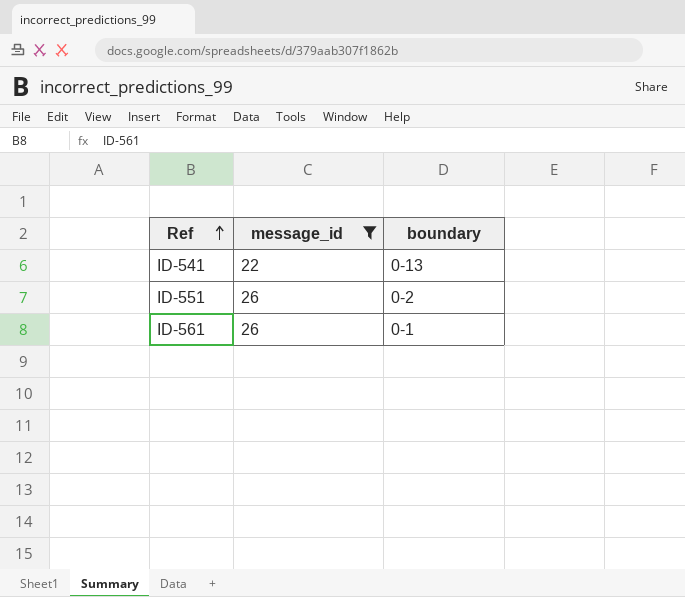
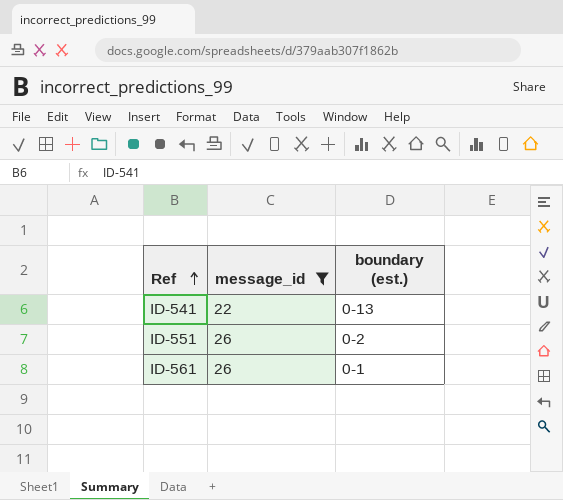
column name: boundary -> boundary (est.)

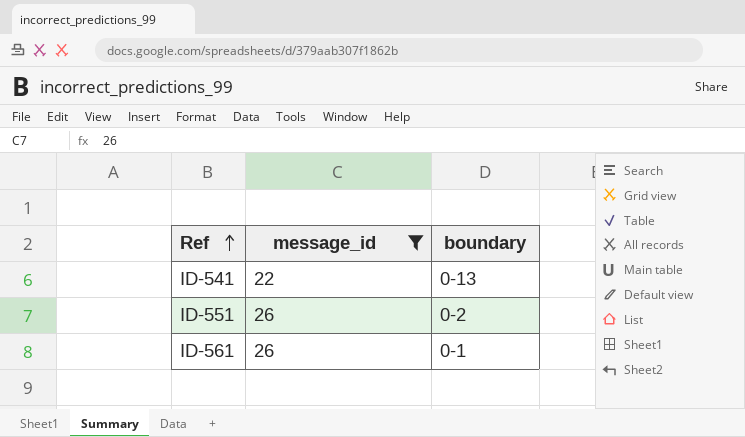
column name: boundary (est.) -> boundary

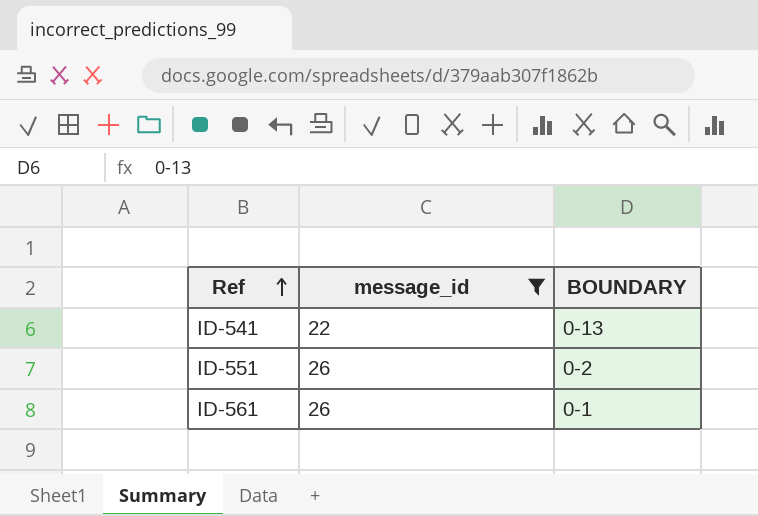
column name: boundary -> BOUNDARY

